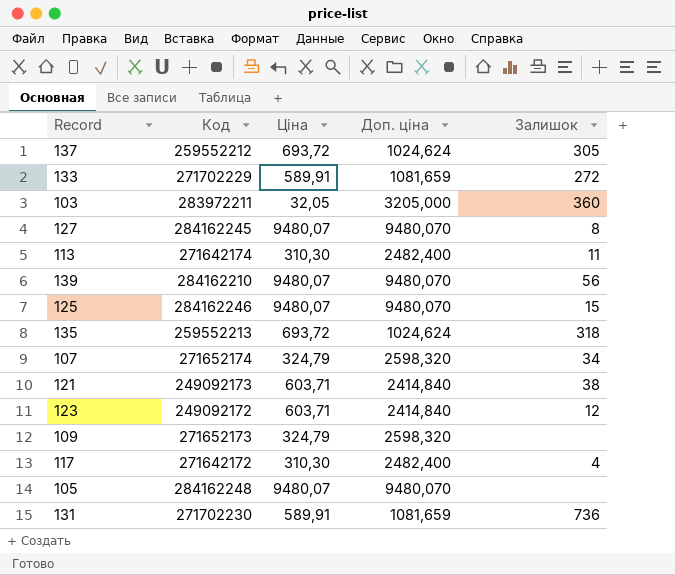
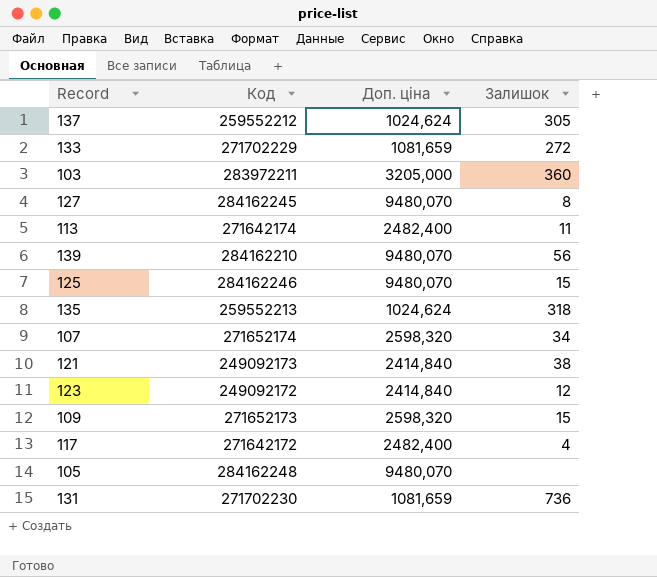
column Ціна | position: 3 -> none
109 | Залишок: none -> 15

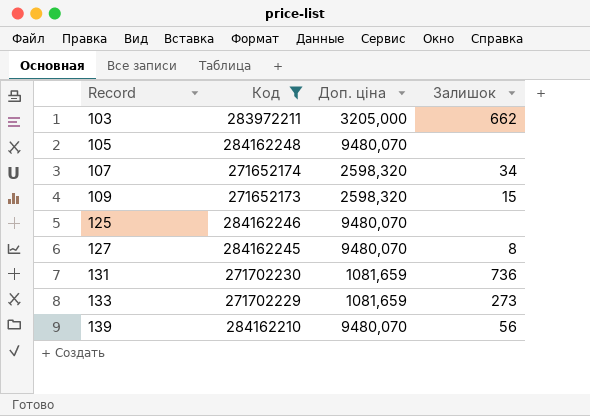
filter: none -> Код >= 271652173
row order: none -> Record ascending
103 | Залишок: 360 -> 662
125 | Залишок: 15 -> none
133 | Залишок: 272 -> 273

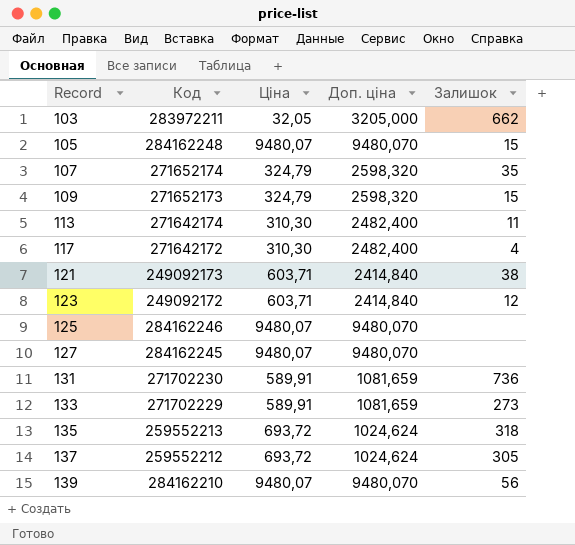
filter: Код >= 271652173 -> none
column Ціна | position: none -> 3
105 | Залишок: none -> 15
107 | Залишок: 34 -> 35
127 | Залишок: 8 -> none

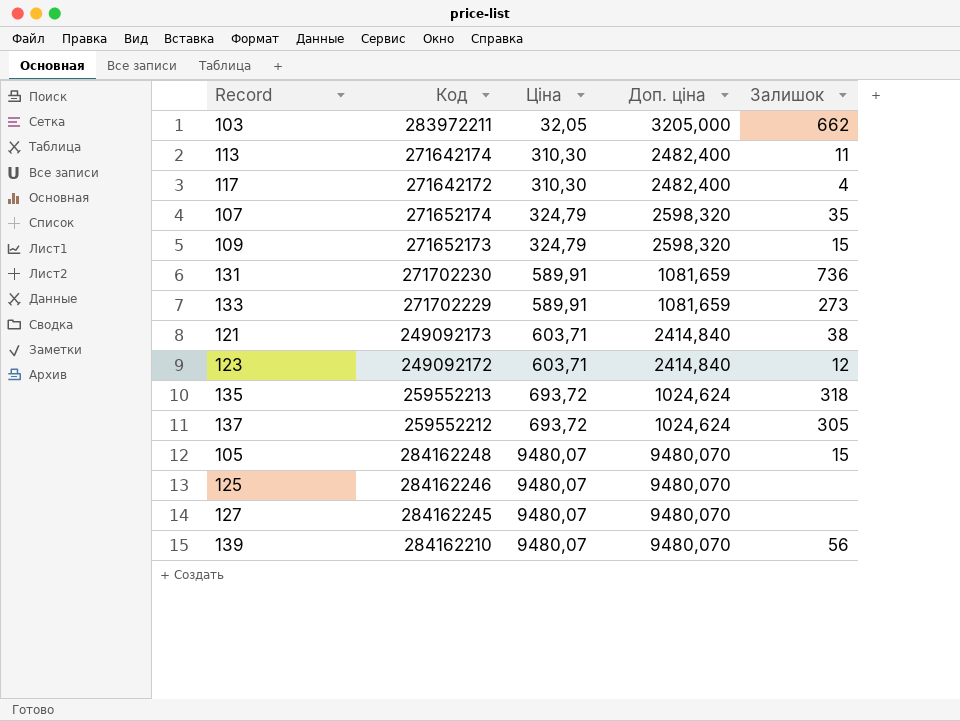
row order: Record ascending -> Ціна ascending

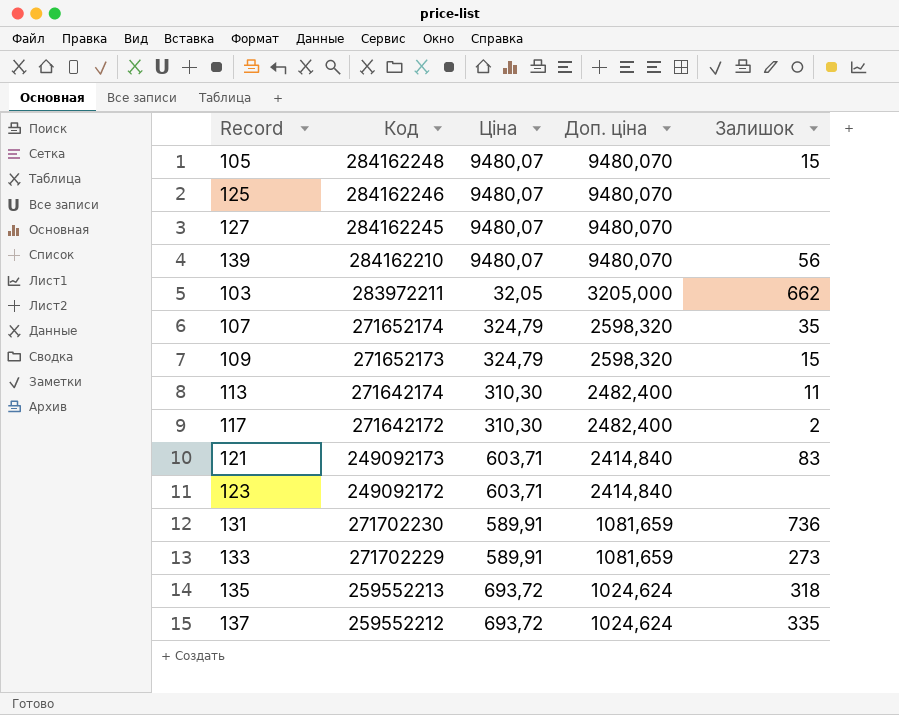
row order: Ціна ascending -> Доп. ціна descending
117 | Залишок: 4 -> 2
121 | Залишок: 38 -> 83
123 | Залишок: 12 -> none
137 | Залишок: 305 -> 335

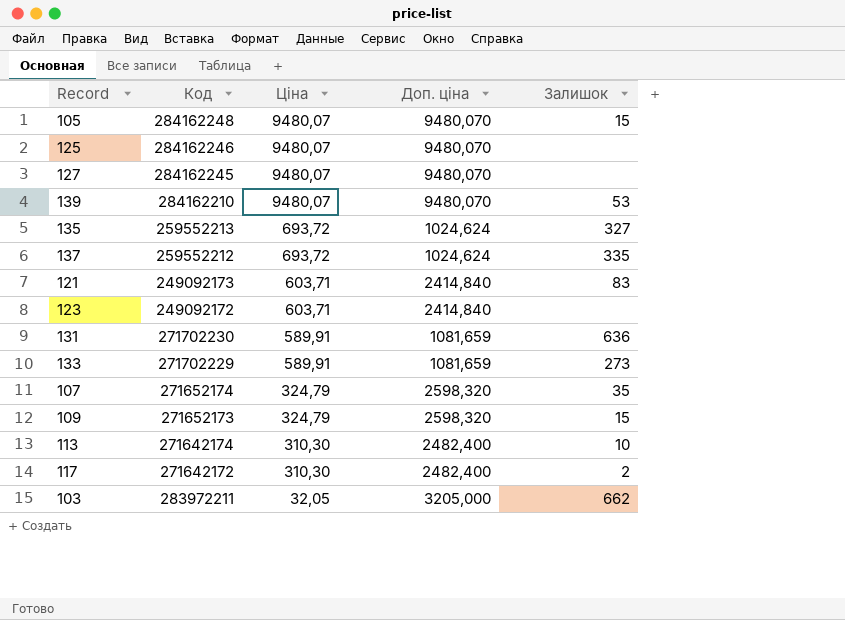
row order: Доп. ціна descending -> Ціна descending
139 | Залишок: 56 -> 53
135 | Залишок: 318 -> 327
131 | Залишок: 736 -> 636
113 | Залишок: 11 -> 10

